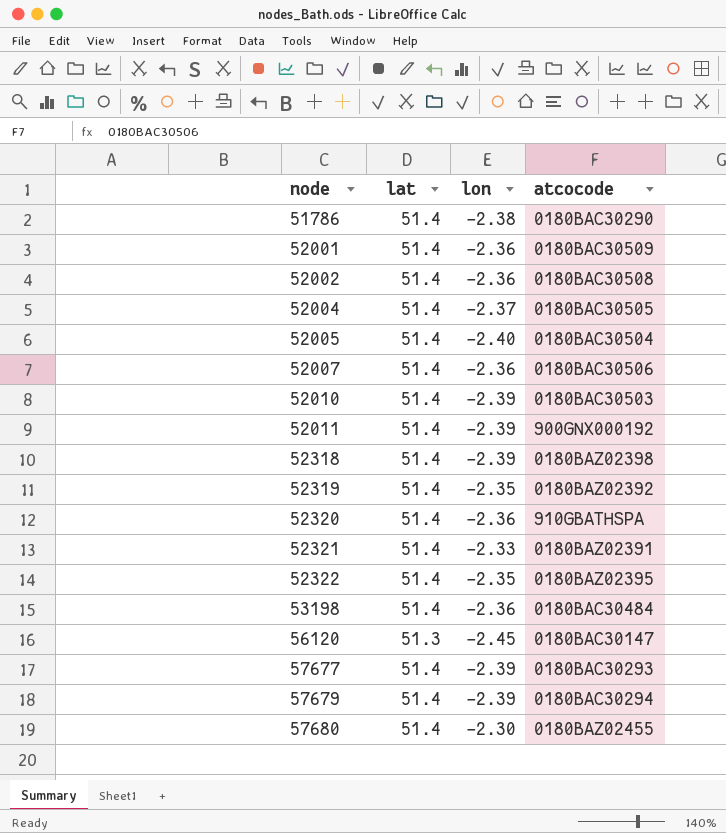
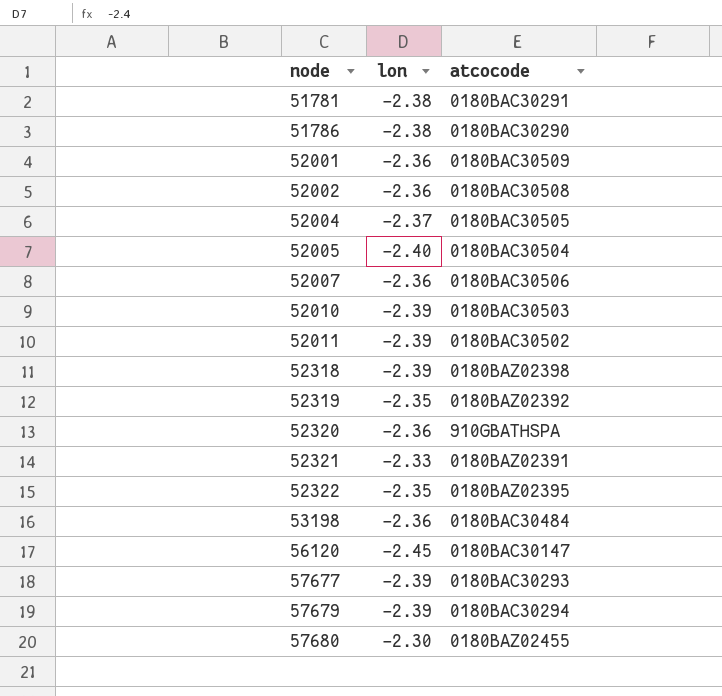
column lat | position: 2 -> none
row 51781: none -> -2.38 | 0180BAC30291
52011 | atcocode: 900GNX000192 -> 0180BAC30502

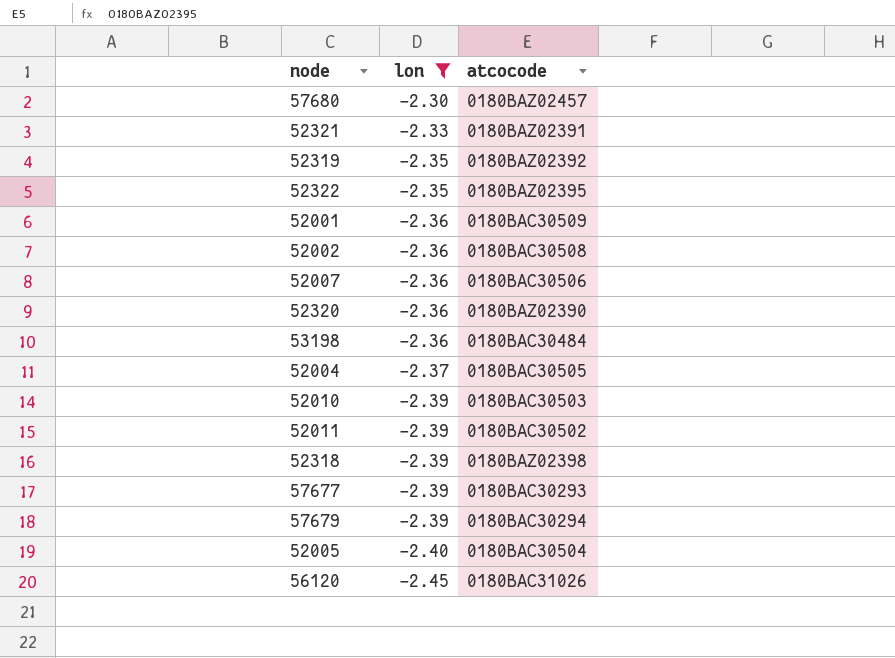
filter: none -> lon != -2.38
row order: node ascending -> lon descending
57680 | atcocode: 0180BAZ02455 -> 0180BAZ02457
52320 | atcocode: 910GBATHSPA -> 0180BAZ02390
56120 | atcocode: 0180BAC30147 -> 0180BAC31026

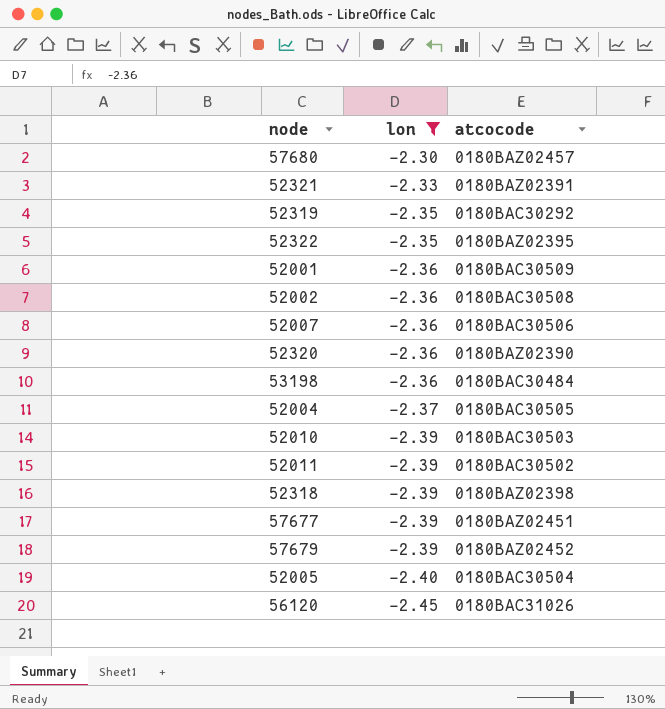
52319 | atcocode: 0180BAZ02392 -> 0180BAC30292
57677 | atcocode: 0180BAC30293 -> 0180BAZ02451
57679 | atcocode: 0180BAC30294 -> 0180BAZ02452

